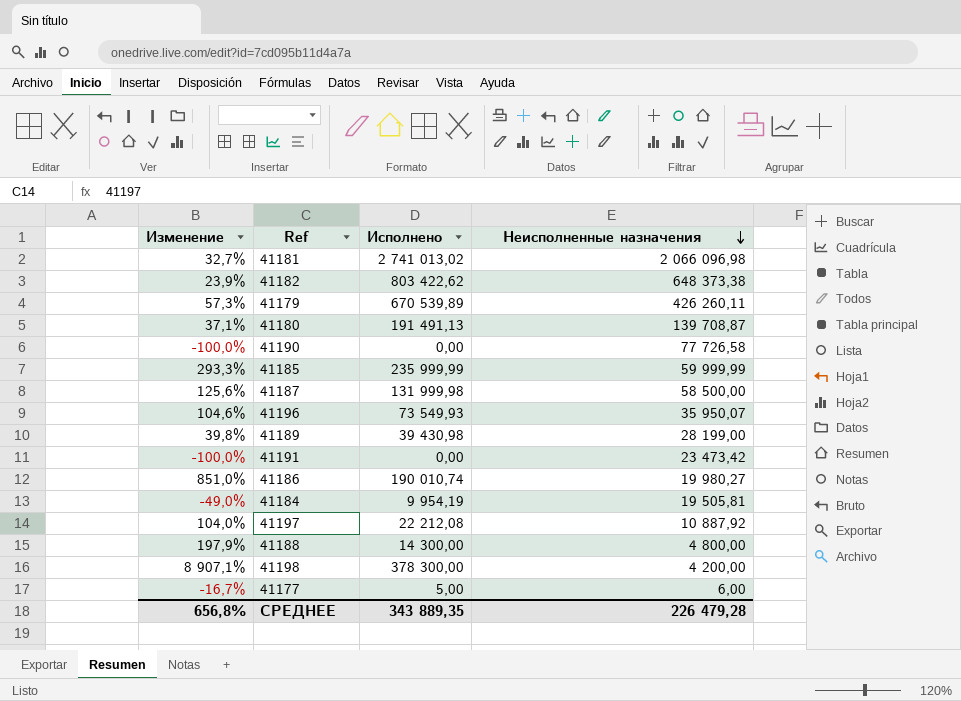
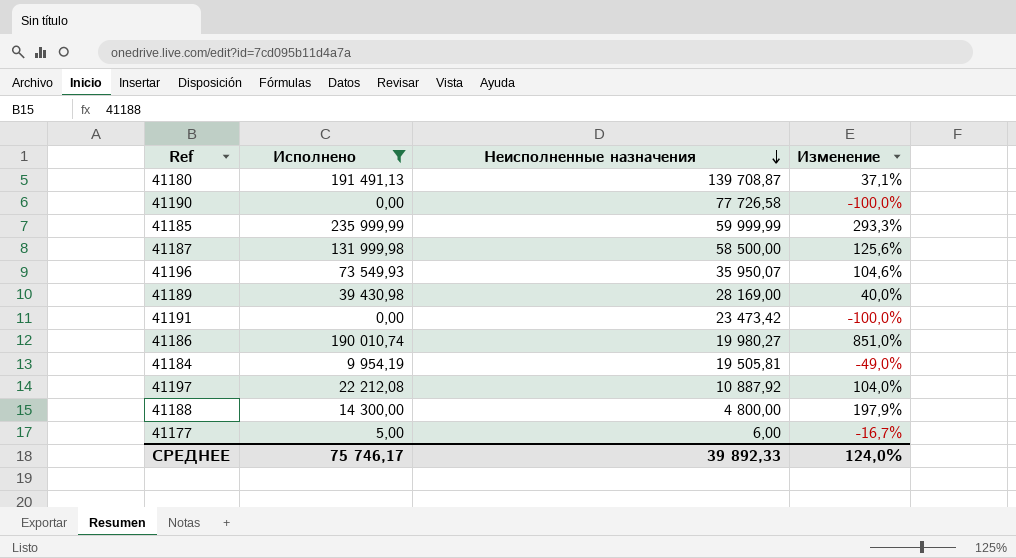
filter: none -> Исполнено <= 235 999,99
column Изменение | position: 1 -> 4
41189 | Неисполненные назначения: 28 199,00 -> 28 169,00
41189 | Изменение: 39,8% -> 40,0%
СРЕДНЕЕ | Исполнено: 343 889,35 -> 75 746,17
СРЕДНЕЕ | Неисполненные назначения: 226 479,28 -> 39 892,33
СРЕДНЕЕ | Изменение: 656,8% -> 124,0%

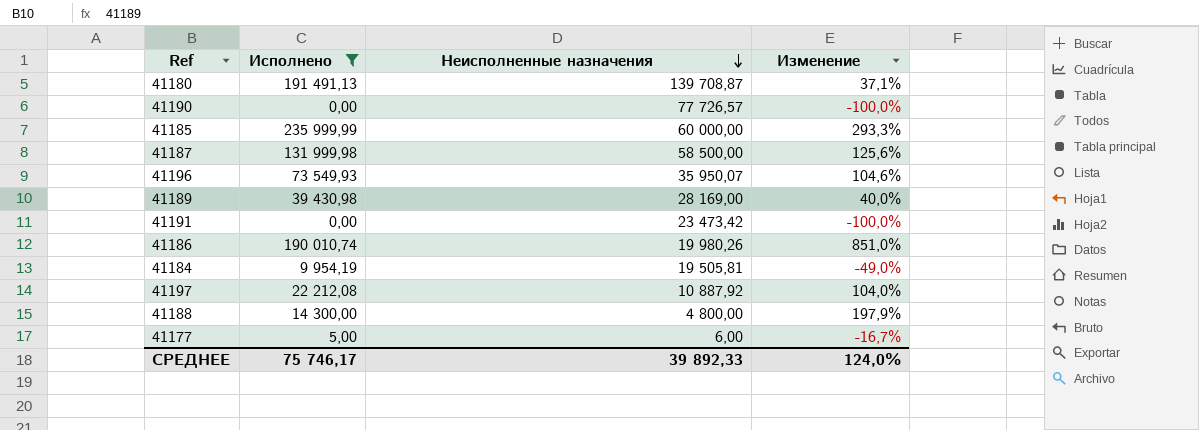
41190 | Неисполненные назначения: 77 726,58 -> 77 726,57
41185 | Неисполненные назначения: 59 999,99 -> 60 000,00
41186 | Неисполненные назначения: 19 980,27 -> 19 980,26

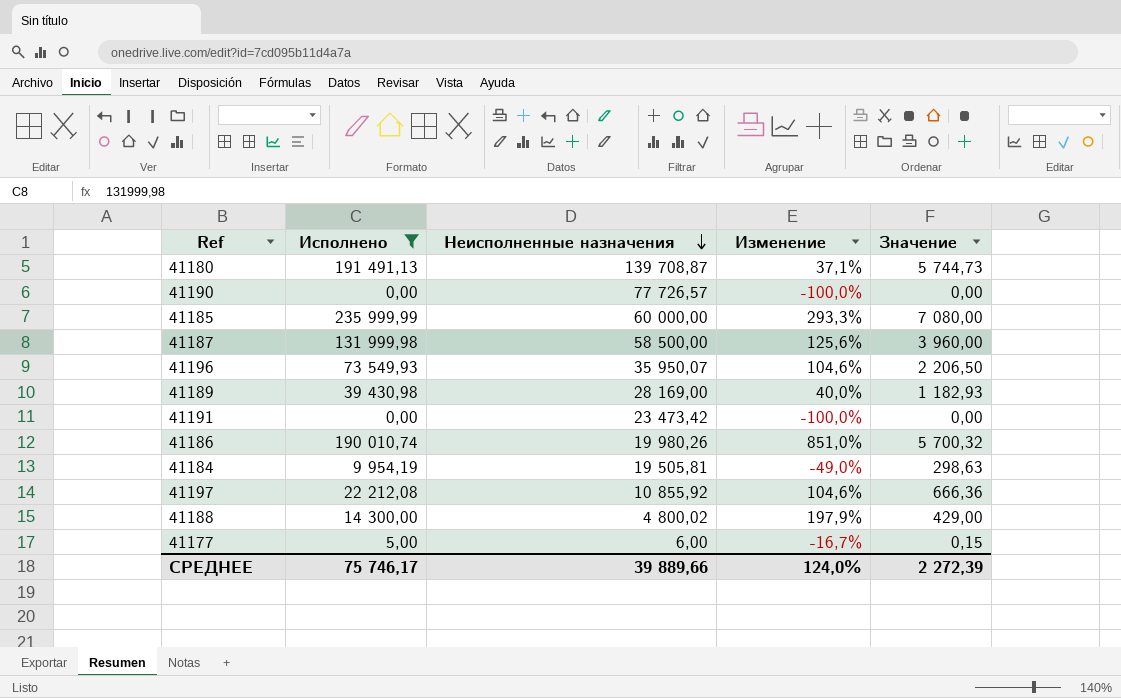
column Значение | formula: none -> [Исполнено] * 0,03
41197 | Неисполненные назначения: 10 887,92 -> 10 855,92
41197 | Изменение: 104,0% -> 104,6%
41188 | Неисполненные назначения: 4 800,00 -> 4 800,02
СРЕДНЕЕ | Неисполненные назначения: 39 892,33 -> 39 889,66

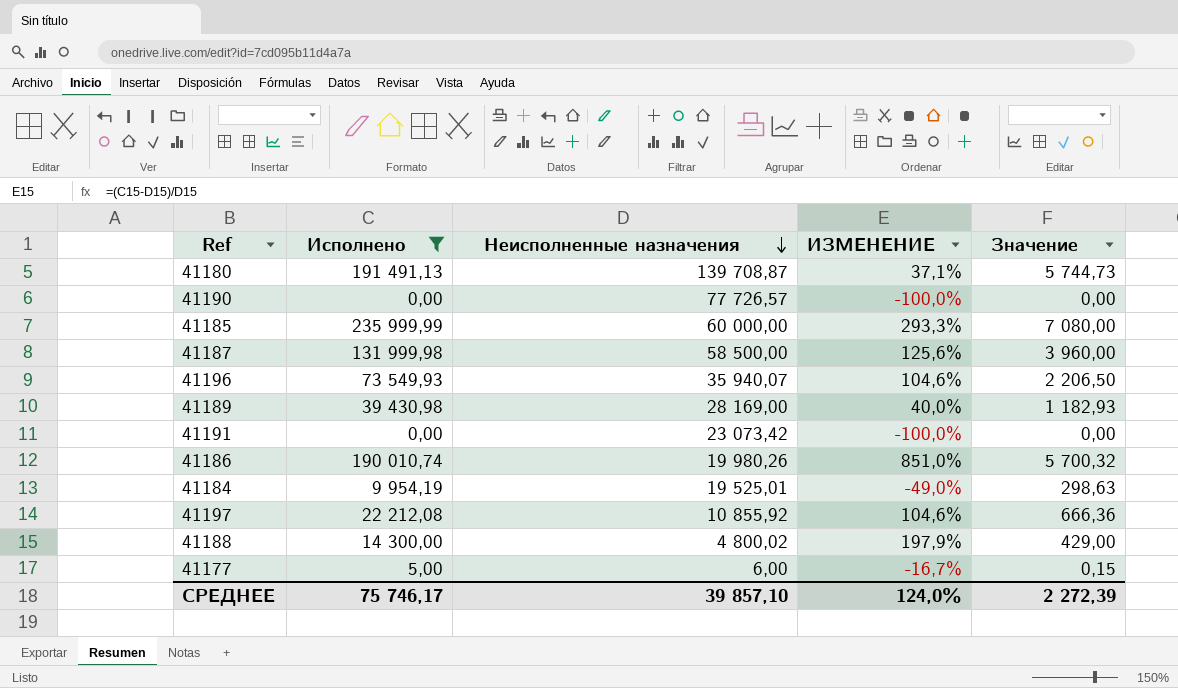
column name: Изменение -> ИЗМЕНЕНИЕ
41196 | Неисполненные назначения: 35 950,07 -> 35 940,07
41191 | Неисполненные назначения: 23 473,42 -> 23 073,42
41184 | Неисполненные назначения: 19 505,81 -> 19 525,01
СРЕДНЕЕ | Неисполненные назначения: 39 889,66 -> 39 857,10

